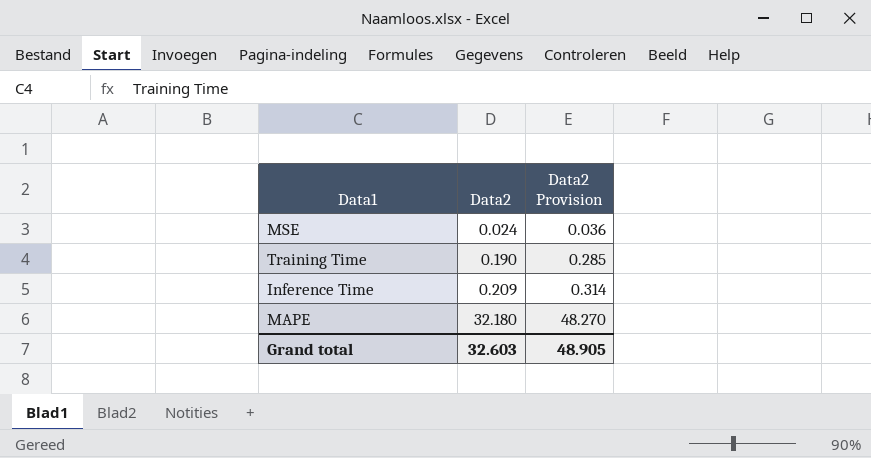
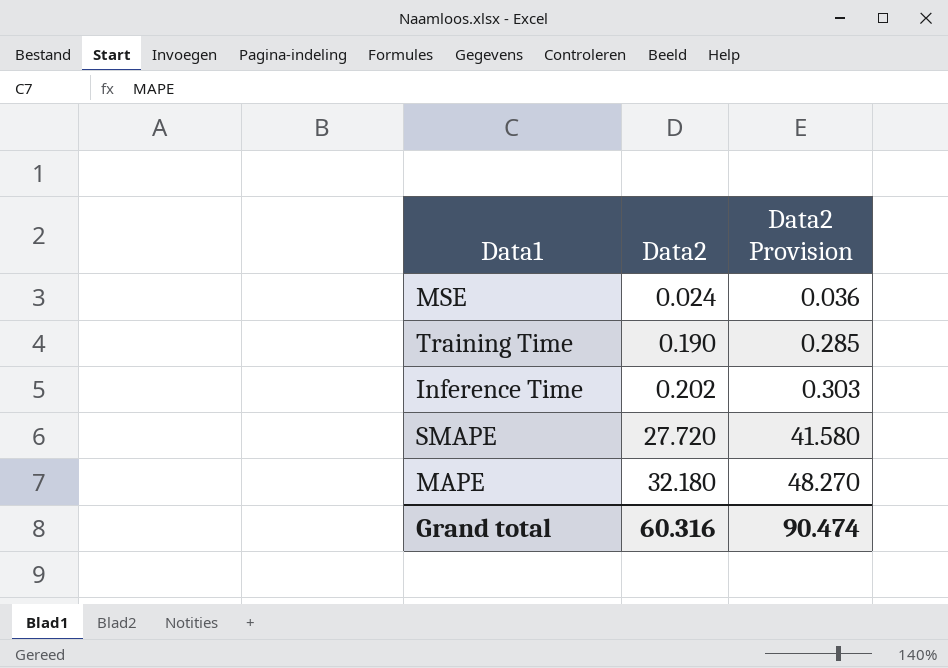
Inference Time | Data2: 0.209 -> 0.202
Inference Time | Data2 Provision: 0.314 -> 0.303
row SMAPE: none -> 27.720 | 41.580
Grand total | Data2: 32.603 -> 60.316
Grand total | Data2 Provision: 48.905 -> 90.474

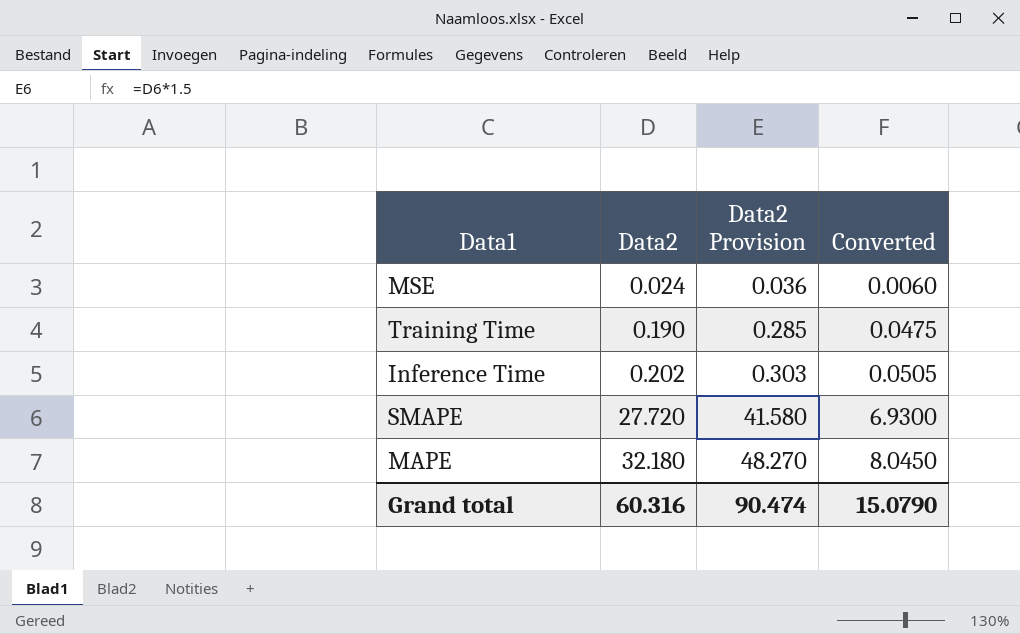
column Converted | formula: none -> [Data2] * 0.25

